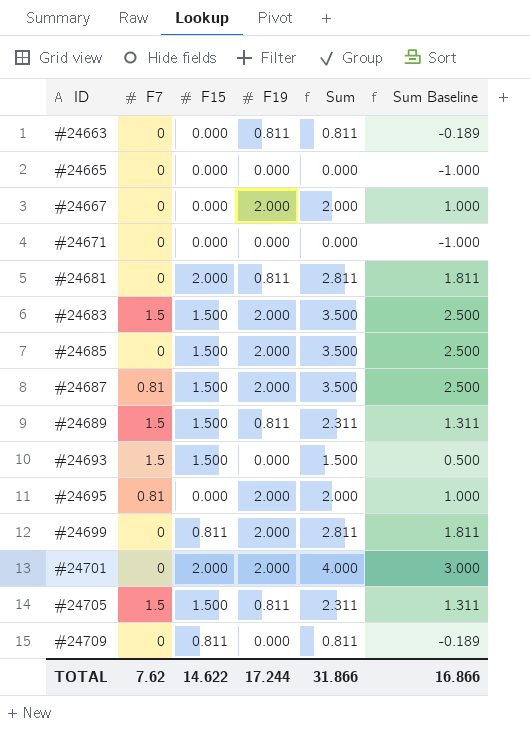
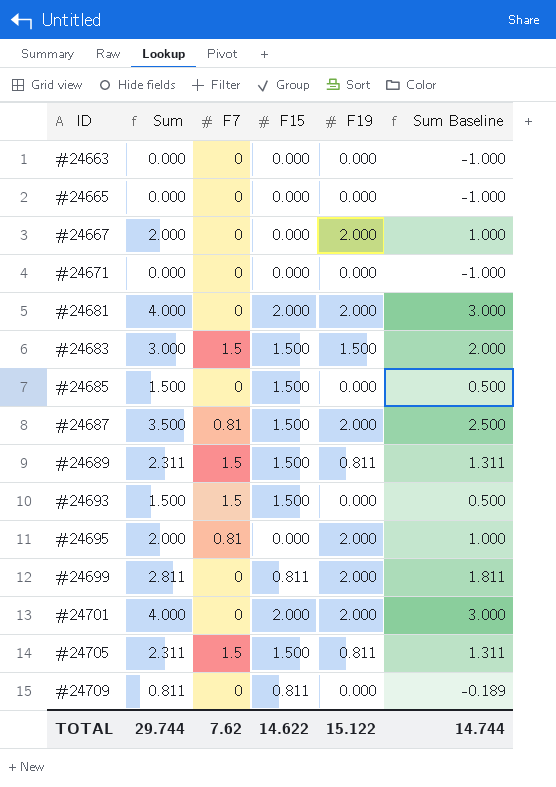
column Sum | position: 5 -> 2
#24663 | Sum: 0.811 -> 0.000
#24663 | F19: 0.811 -> 0.000
#24663 | Sum Baseline: -0.189 -> -1.000
#24681 | Sum: 2.811 -> 4.000
#24681 | F19: 0.811 -> 2.000
#24681 | Sum Baseline: 1.811 -> 3.000
#24683 | Sum: 3.500 -> 3.000
#24683 | F19: 2.000 -> 1.500
#24683 | Sum Baseline: 2.500 -> 2.000
#24685 | Sum: 3.500 -> 1.500
#24685 | F19: 2.000 -> 0.000
#24685 | Sum Baseline: 2.500 -> 0.500
TOTAL | Sum: 31.866 -> 29.744
TOTAL | F19: 17.244 -> 15.122
TOTAL | Sum Baseline: 16.866 -> 14.744

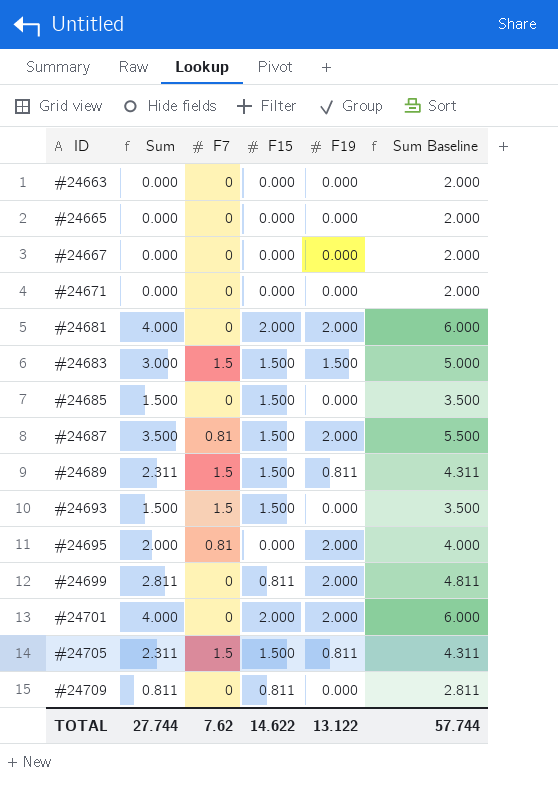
column Sum Baseline | formula: [Sum] - 1 -> [Sum] + 2
#24667 | Sum: 2.000 -> 0.000
#24667 | F19: 2.000 -> 0.000
TOTAL | Sum: 29.744 -> 27.744
TOTAL | F19: 15.122 -> 13.122
TOTAL | Sum Baseline: 14.744 -> 57.744

